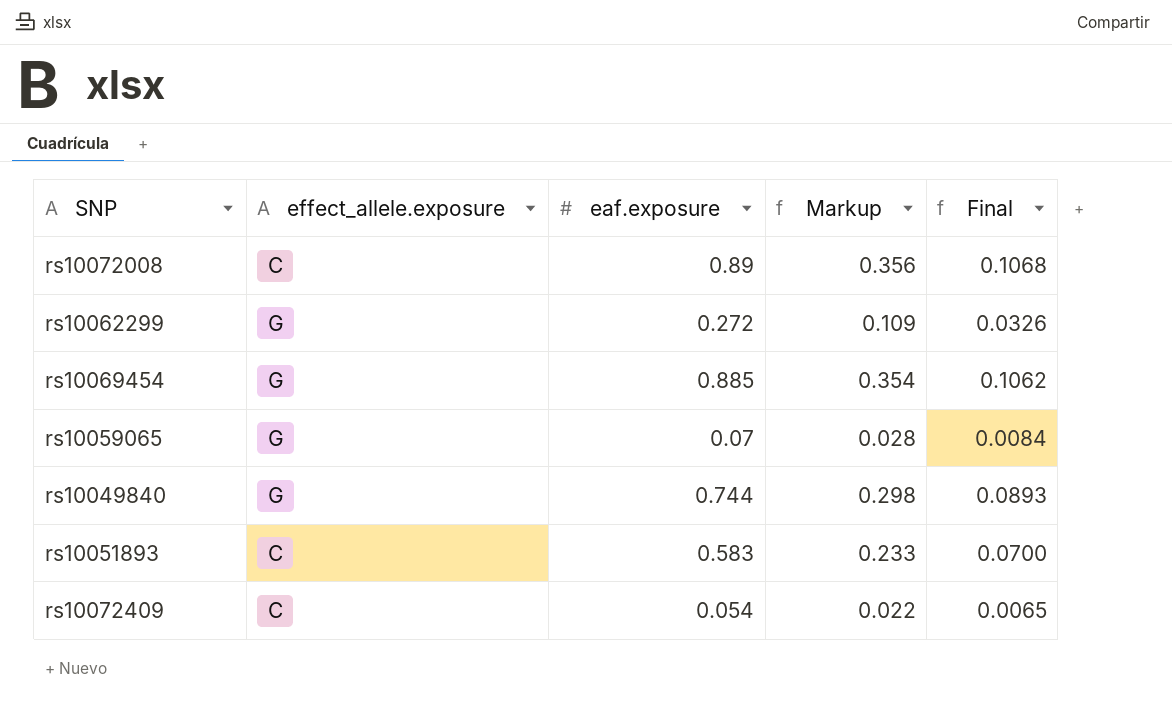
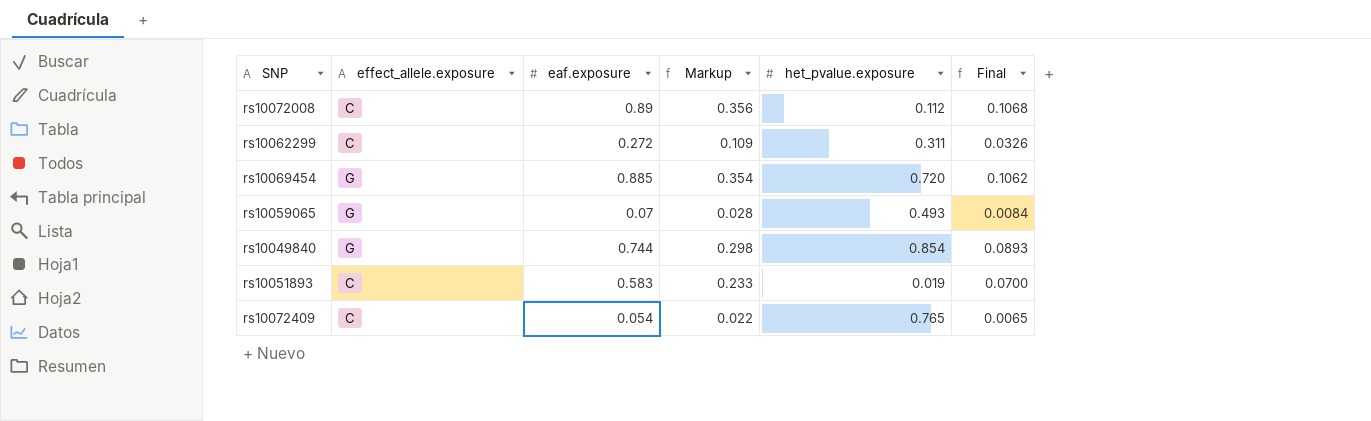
column het_pvalue.exposure | position: none -> 5
rs10062299 | effect_allele.exposure: G -> C

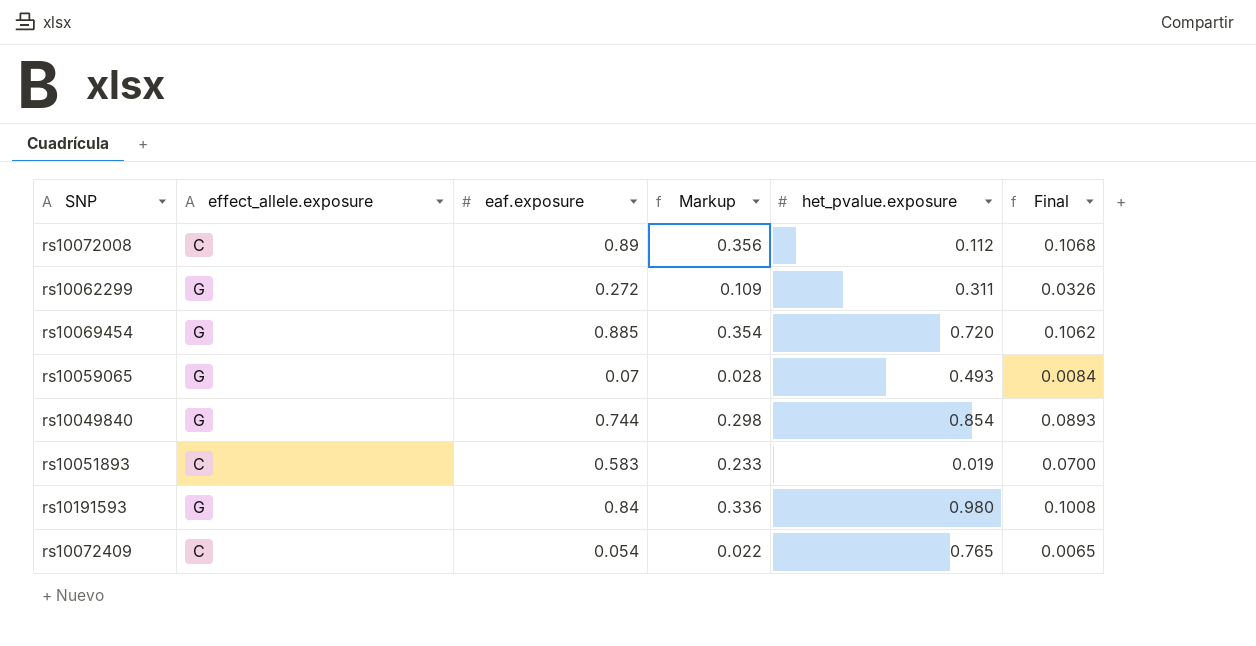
rs10062299 | effect_allele.exposure: C -> G
row rs10191593: none -> G | 0.84 | 0.336 | 0.980 | 0.1008

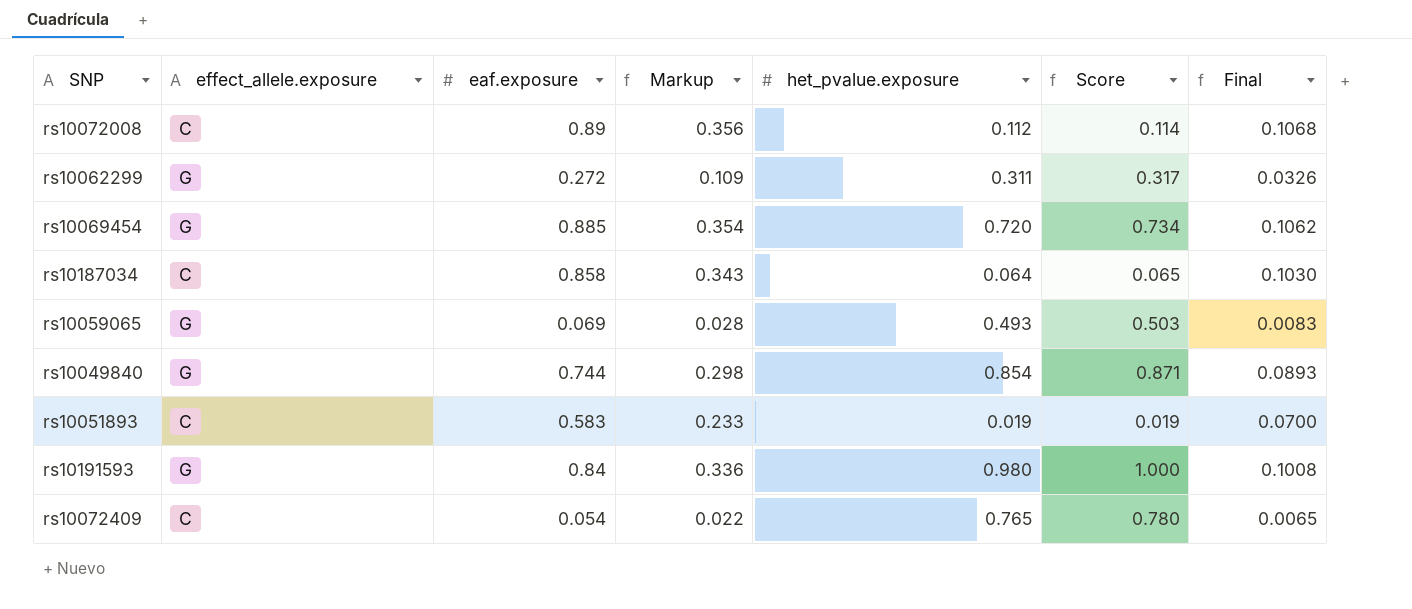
column Score | formula: none -> [het_pvalue.exposure] * 1.02
row rs10187034: none -> C | 0.858 | 0.343 | 0.064 | 0.065 | 0.1030
rs10059065 | eaf.exposure: 0.07 -> 0.069
rs10059065 | Final: 0.0084 -> 0.0083

